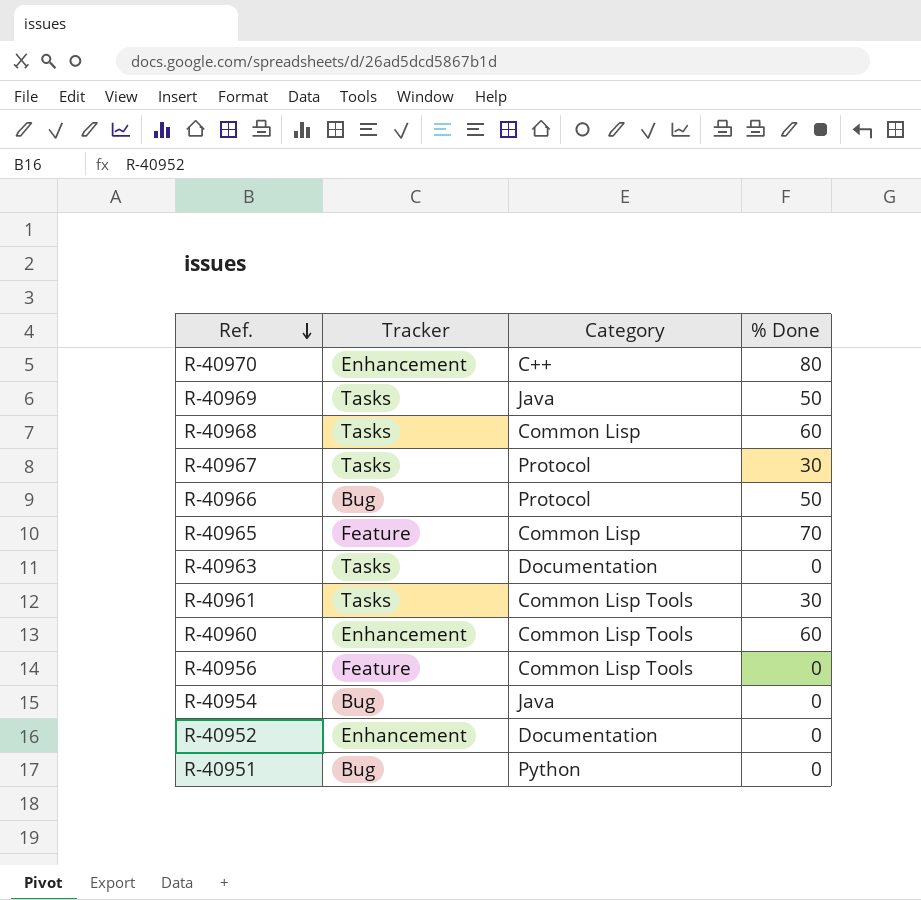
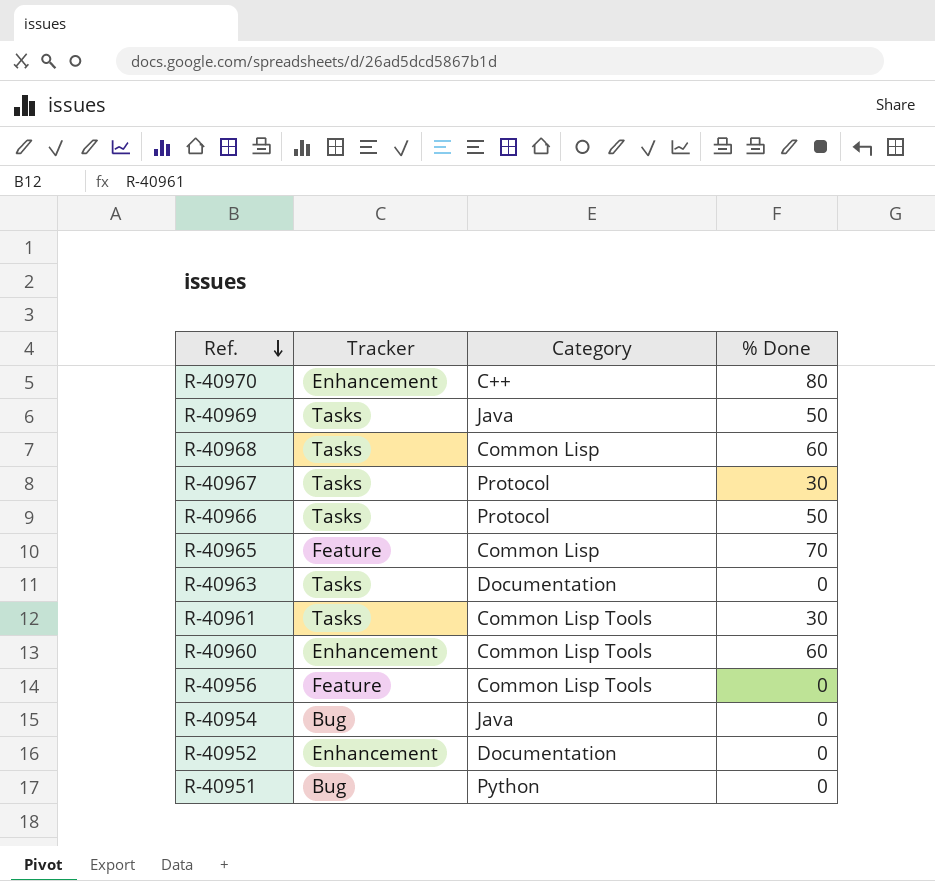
R-40966 | Tracker: Bug -> Tasks

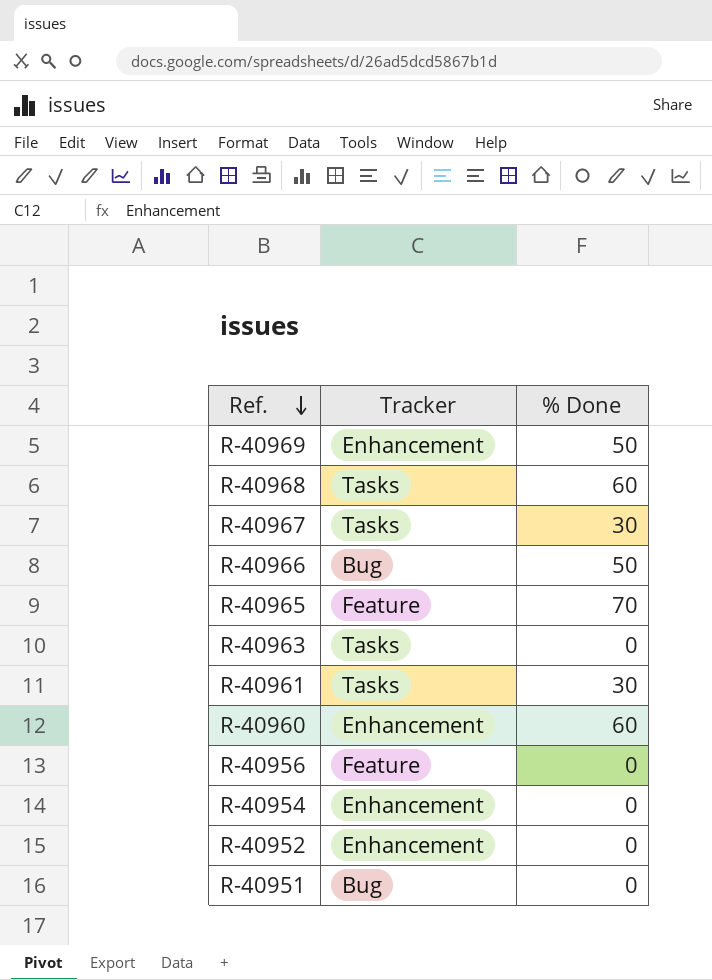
column Category | position: 3 -> none
row R-40970: Enhancement | C++ | 80 -> none
R-40969 | Tracker: Tasks -> Enhancement
R-40966 | Tracker: Tasks -> Bug
R-40954 | Tracker: Bug -> Enhancement

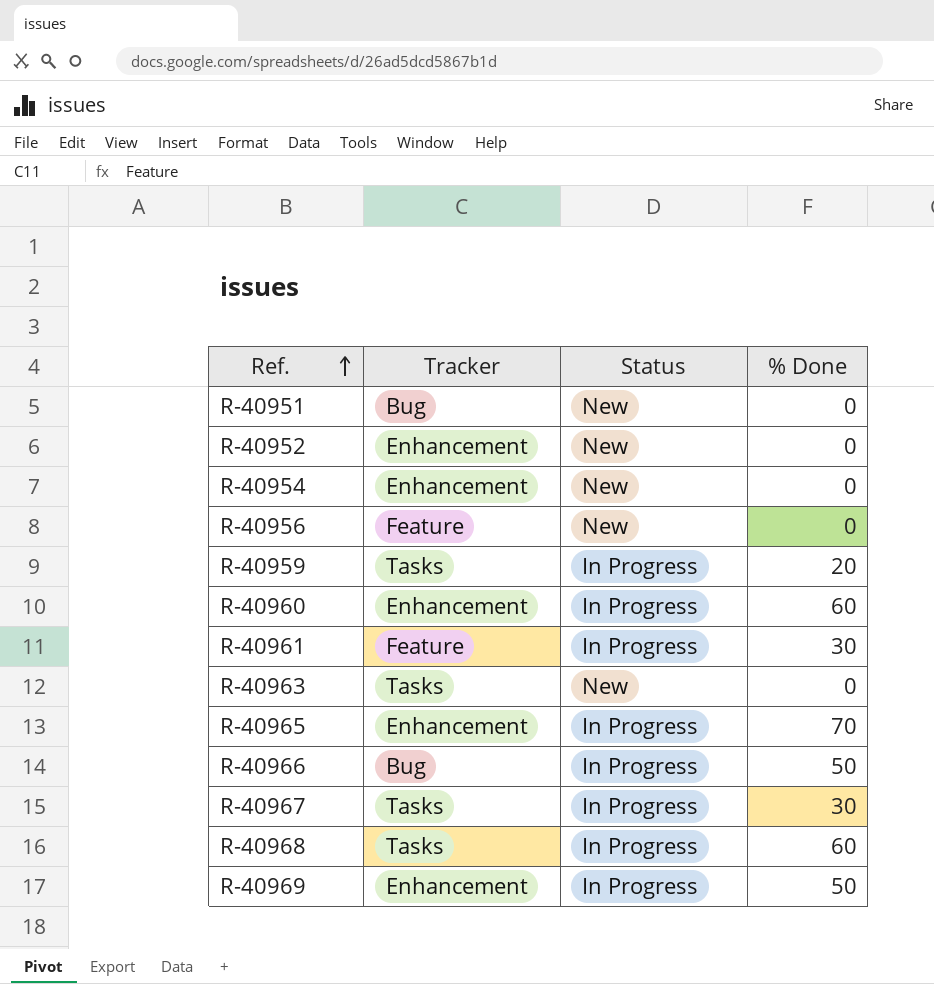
row order: Ref. descending -> Ref. ascending
column Status | position: none -> 3
row R-40959: none -> Tasks | In Progress | 20
R-40961 | Tracker: Tasks -> Feature
R-40965 | Tracker: Feature -> Enhancement

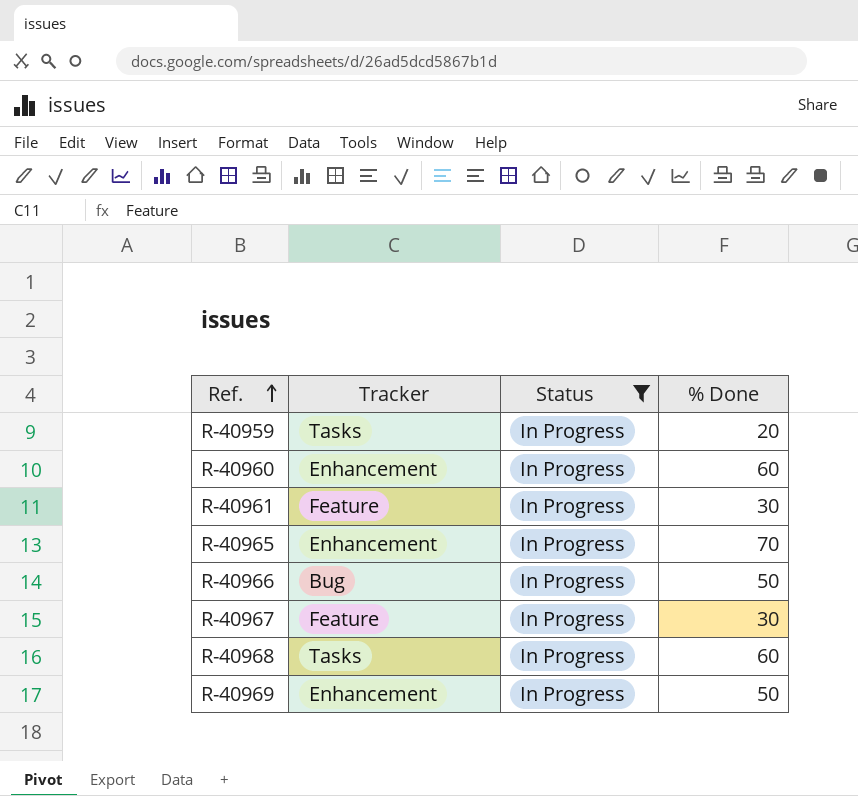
filter: none -> Status = In Progress
R-40967 | Tracker: Tasks -> Feature

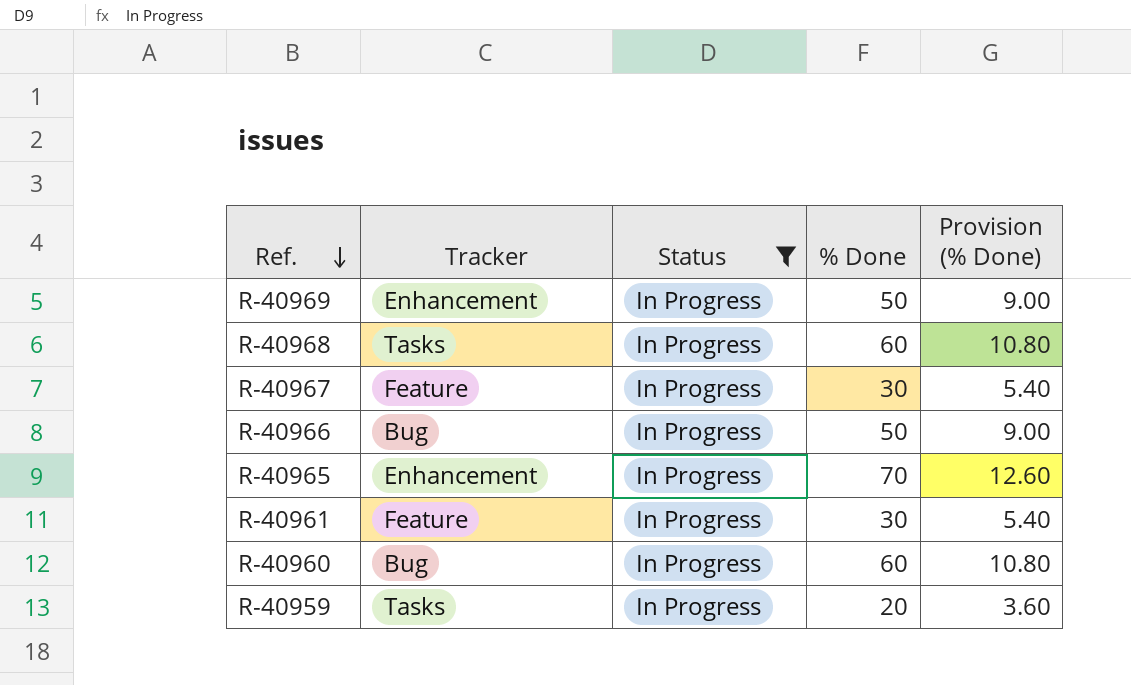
row order: Ref. ascending -> Ref. descending
column Provision (% Done) | formula: none -> [% Done] * 0.18
R-40960 | Tracker: Enhancement -> Bug

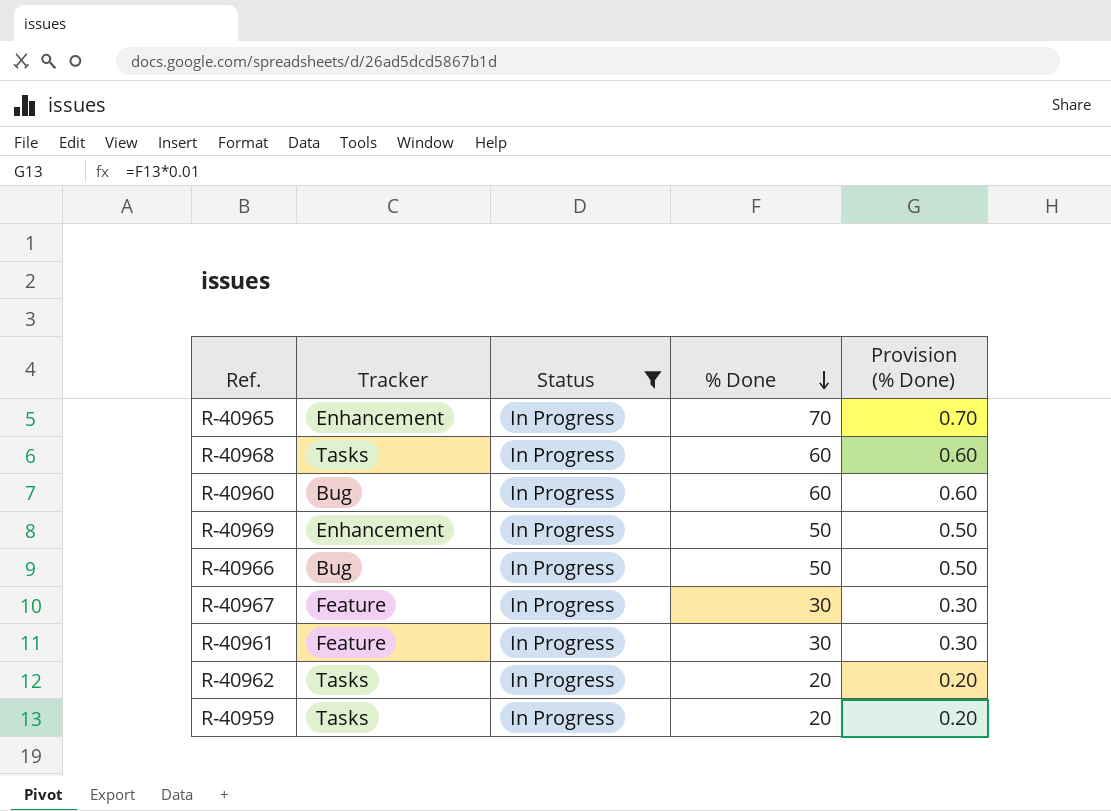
row order: Ref. descending -> % Done descending
column Provision (% Done) | formula: [% Done] * 0.18 -> [% Done] * 0.01
row R-40962: none -> Tasks | In Progress | 20 | 0.20

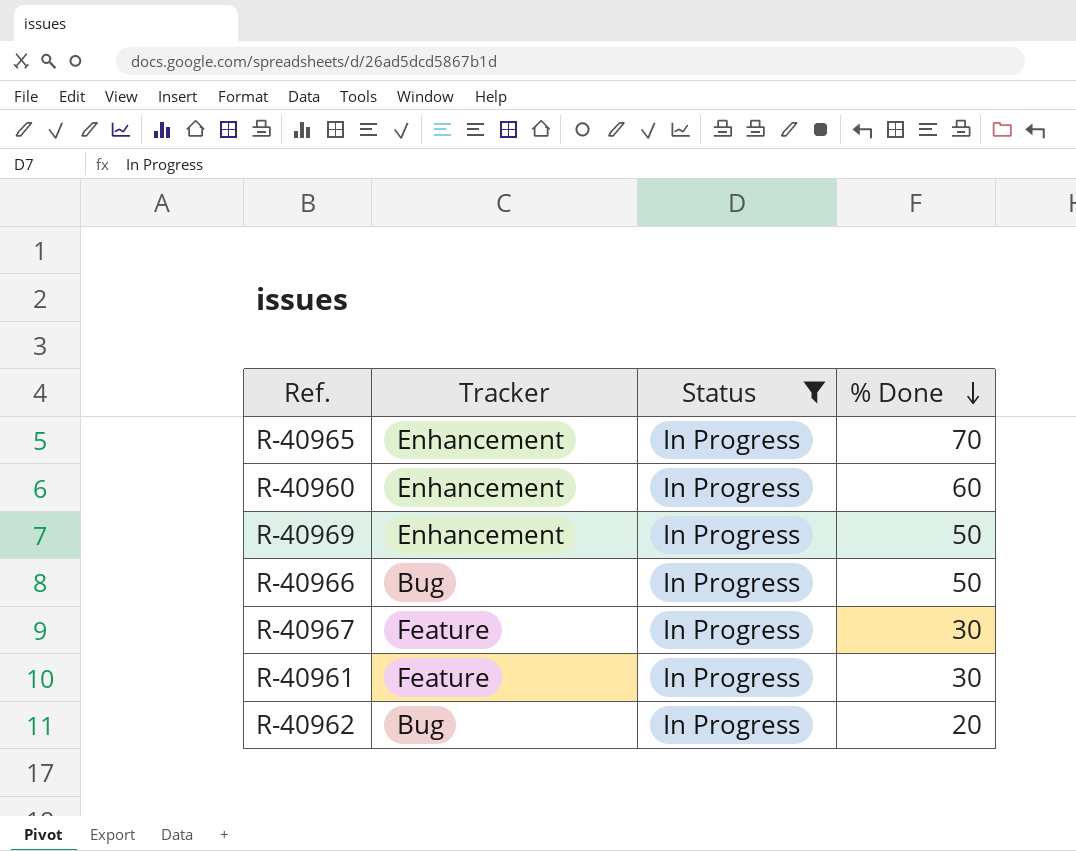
column Provision (% Done) | formula: [% Done] * 0.01 -> none
row R-40968: Tasks | In Progress | 60 | 0.60 -> none
row R-40959: Tasks | In Progress | 20 | 0.20 -> none
R-40960 | Tracker: Bug -> Enhancement
R-40962 | Tracker: Tasks -> Bug

